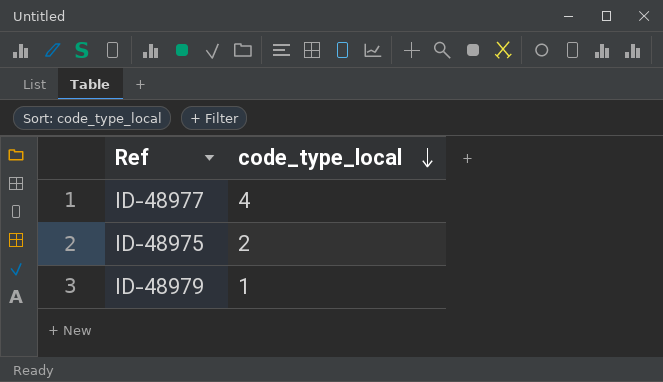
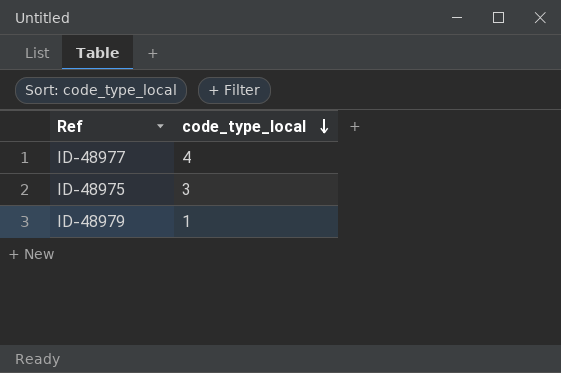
ID-48975 | code_type_local: 2 -> 3

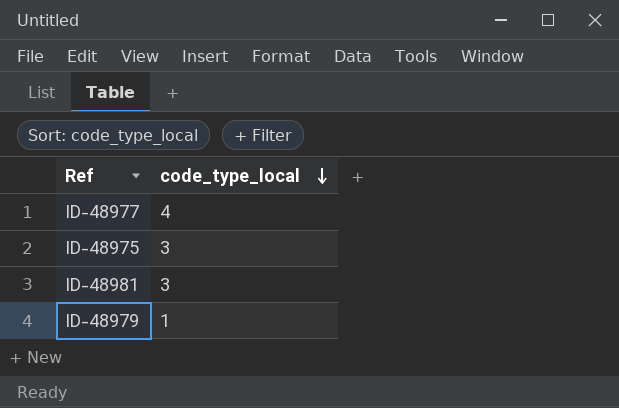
row ID-48981: none -> 3

